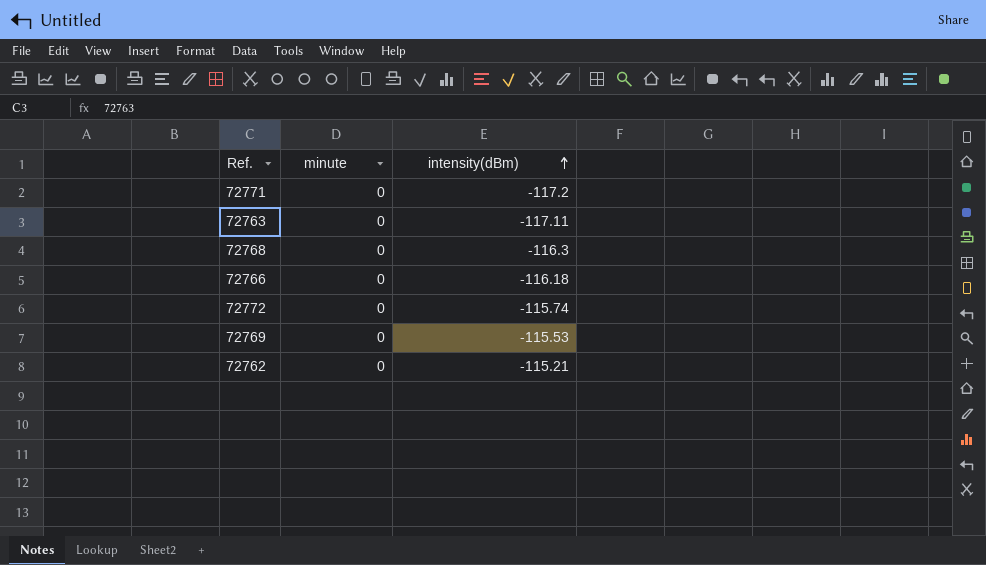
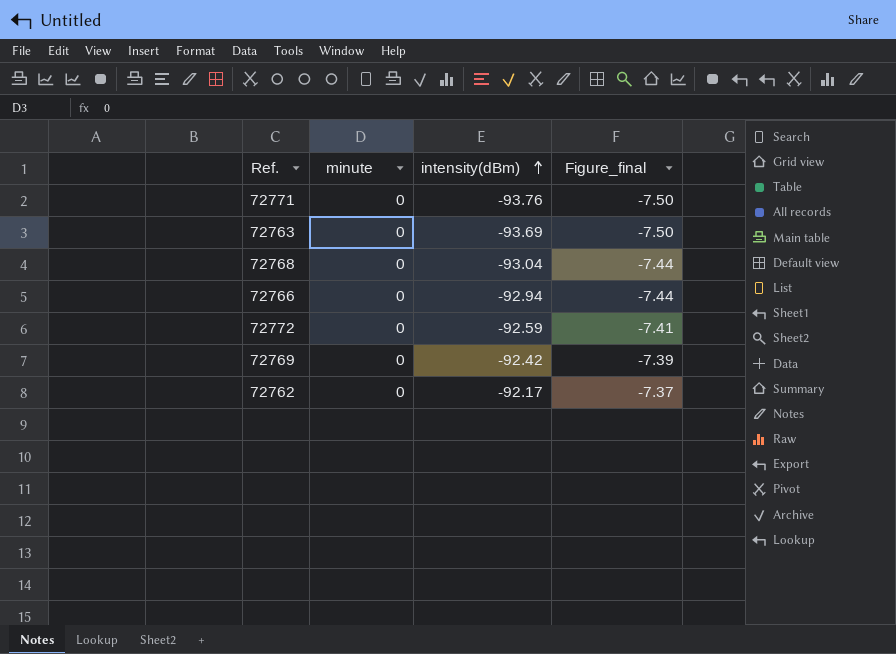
column Figure_final | formula: none -> [intensity(dBm)] * 0.08
72771 | intensity(dBm): -117.2 -> -93.76
72763 | intensity(dBm): -117.11 -> -93.69
72768 | intensity(dBm): -116.3 -> -93.04
72766 | intensity(dBm): -116.18 -> -92.94
72772 | intensity(dBm): -115.74 -> -92.59
72769 | intensity(dBm): -115.53 -> -92.42
72762 | intensity(dBm): -115.21 -> -92.17

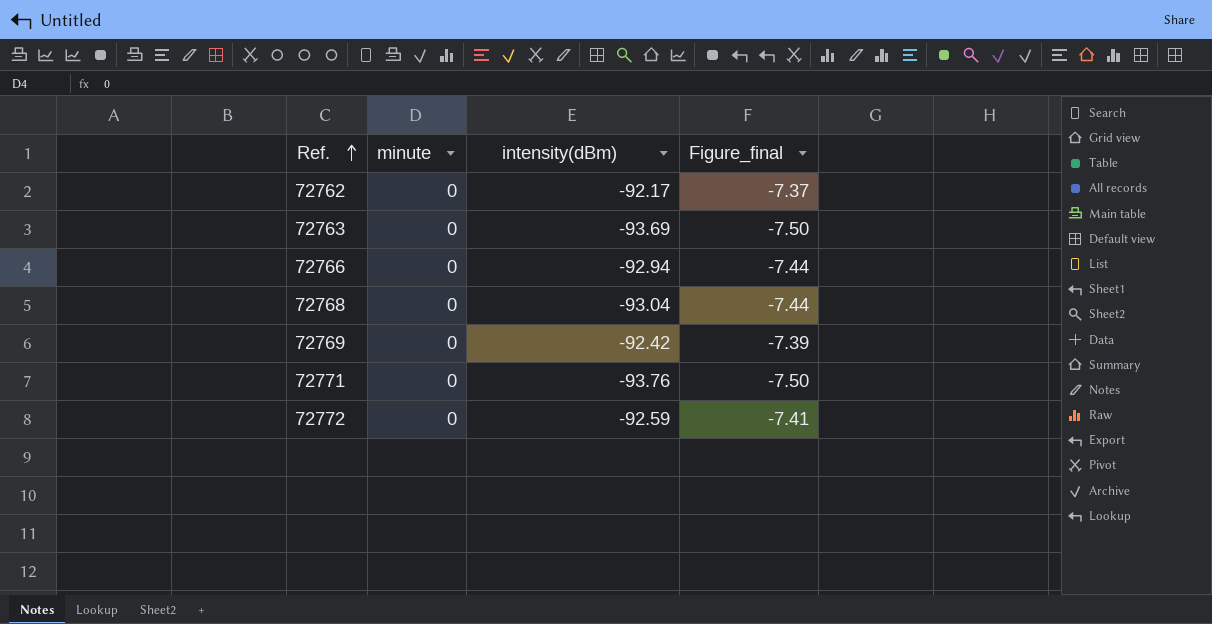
row order: intensity(dBm) ascending -> Ref. ascending

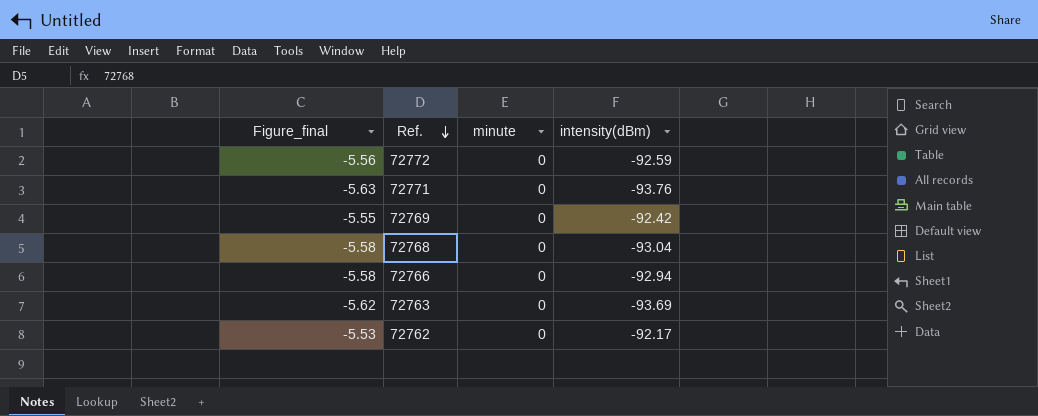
row order: Ref. ascending -> Ref. descending
column Figure_final | formula: [intensity(dBm)] * 0.08 -> [intensity(dBm)] * 0.06
column Figure_final | position: 4 -> 1

